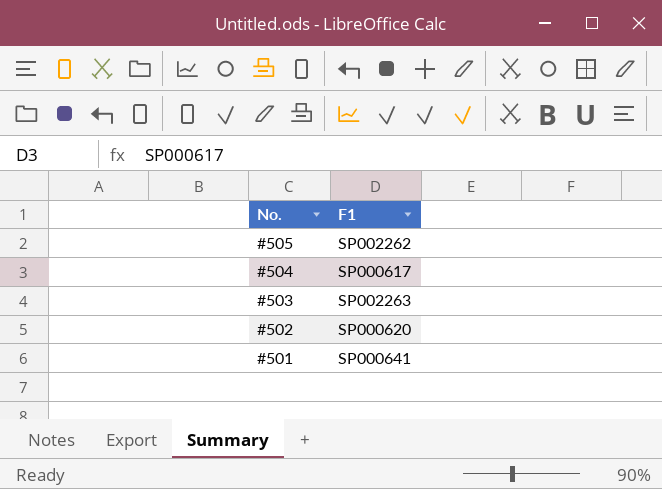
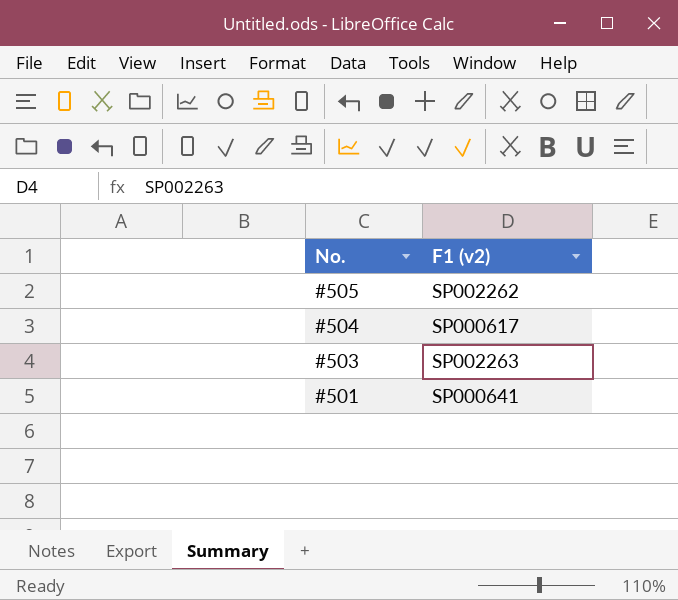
column name: F1 -> F1 (v2)
row #502: SP000620 -> none

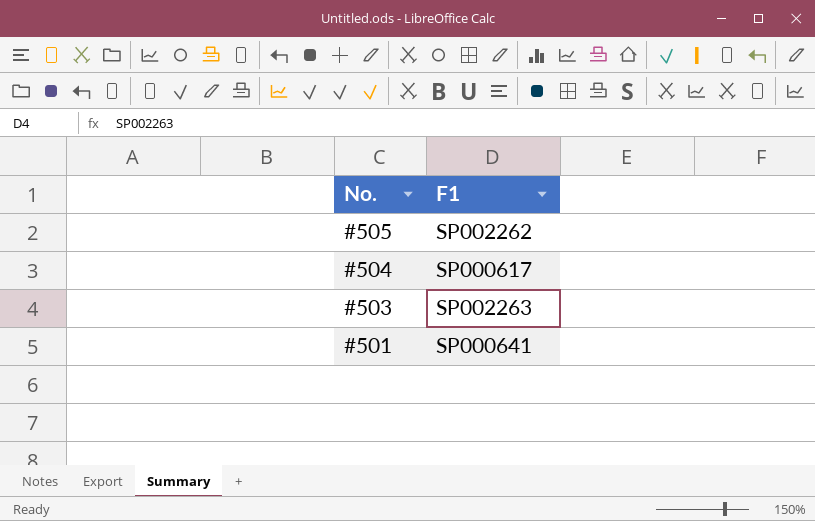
column name: F1 (v2) -> F1

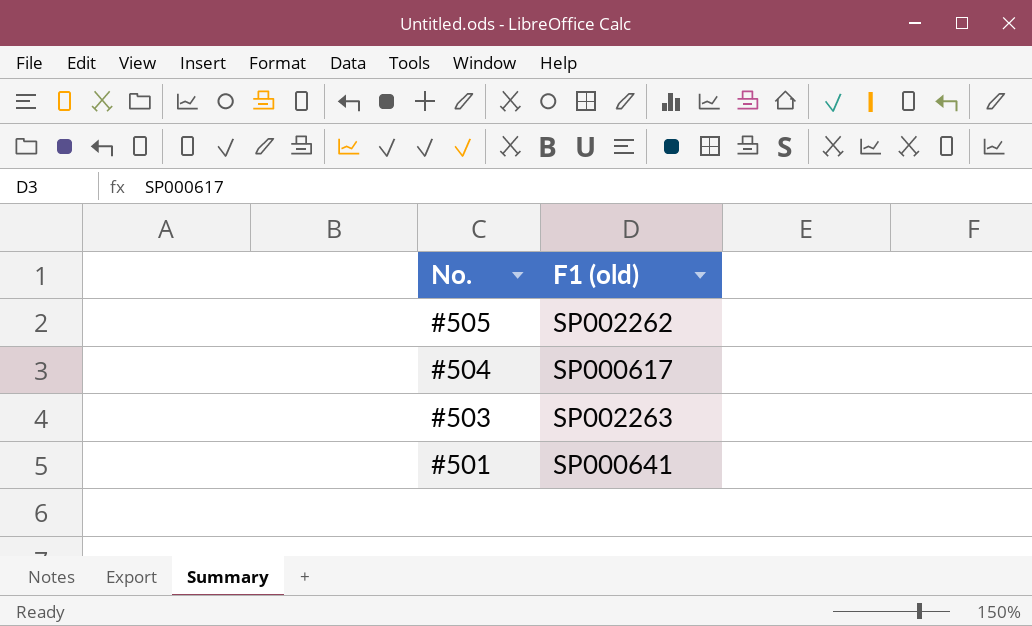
column name: F1 -> F1 (old)

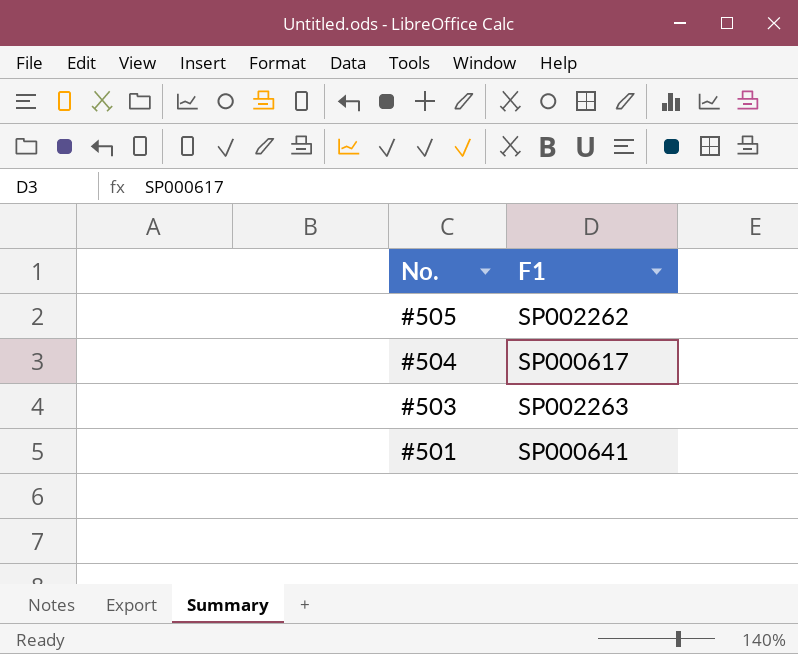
column name: F1 (old) -> F1

